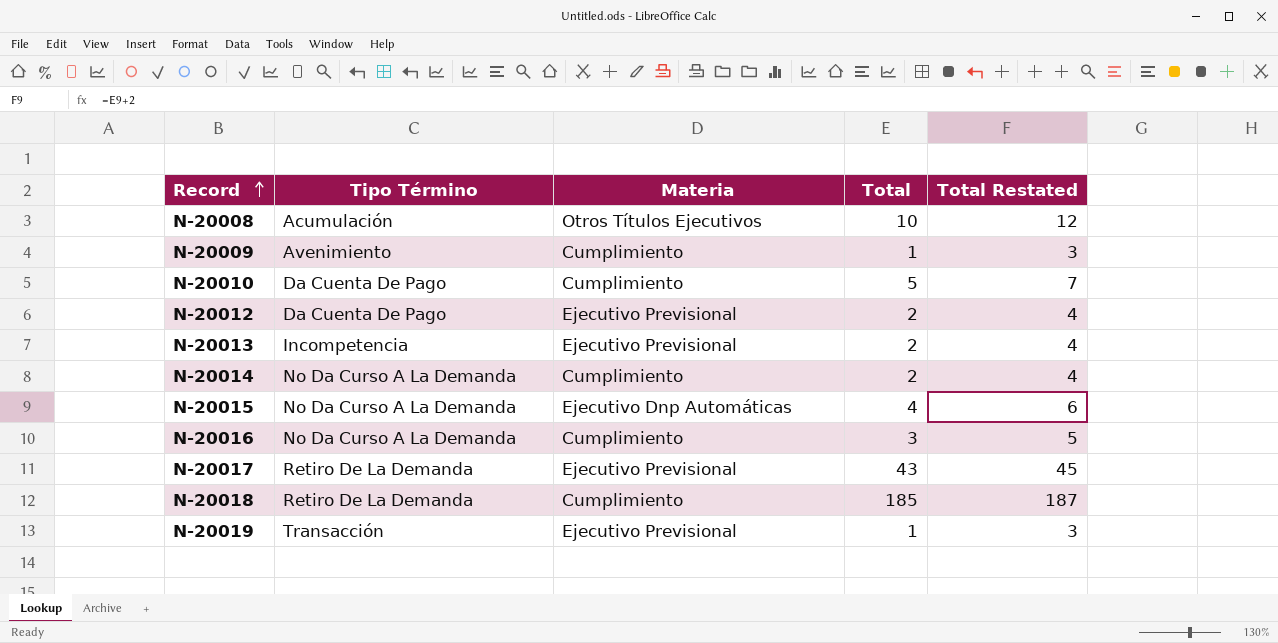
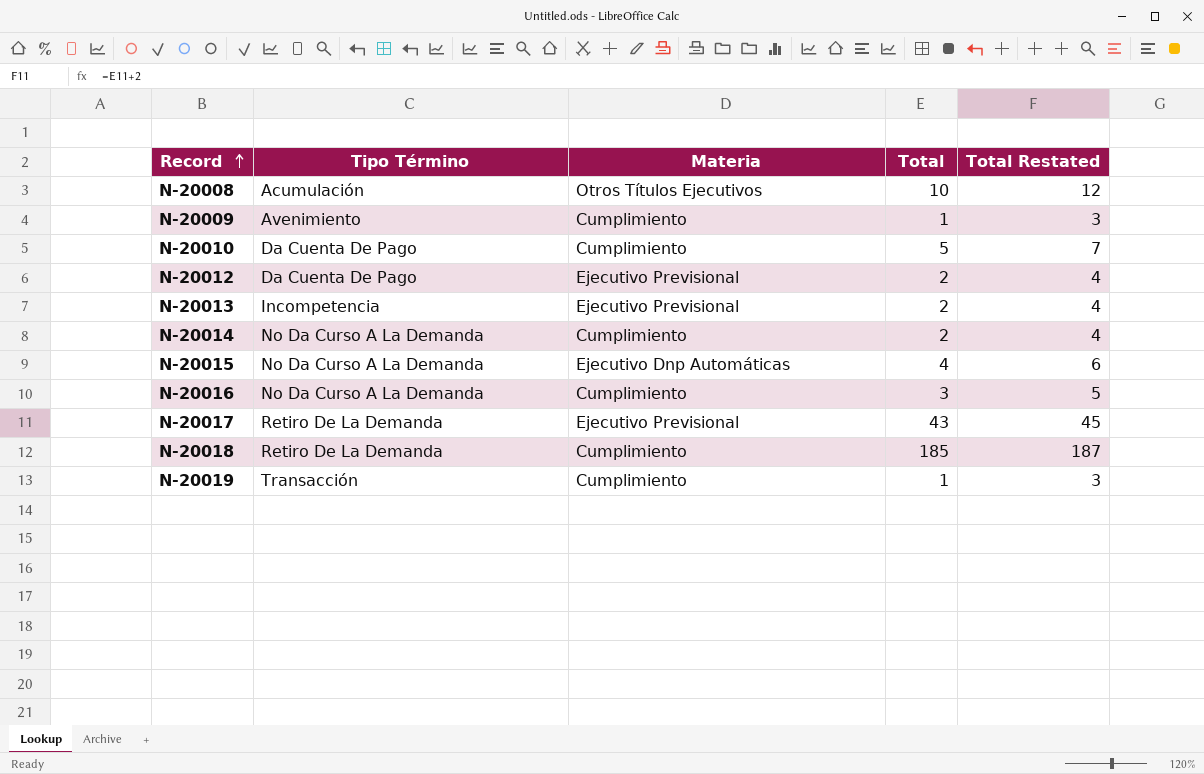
N-20019 | Materia: Ejecutivo Previsional -> Cumplimiento

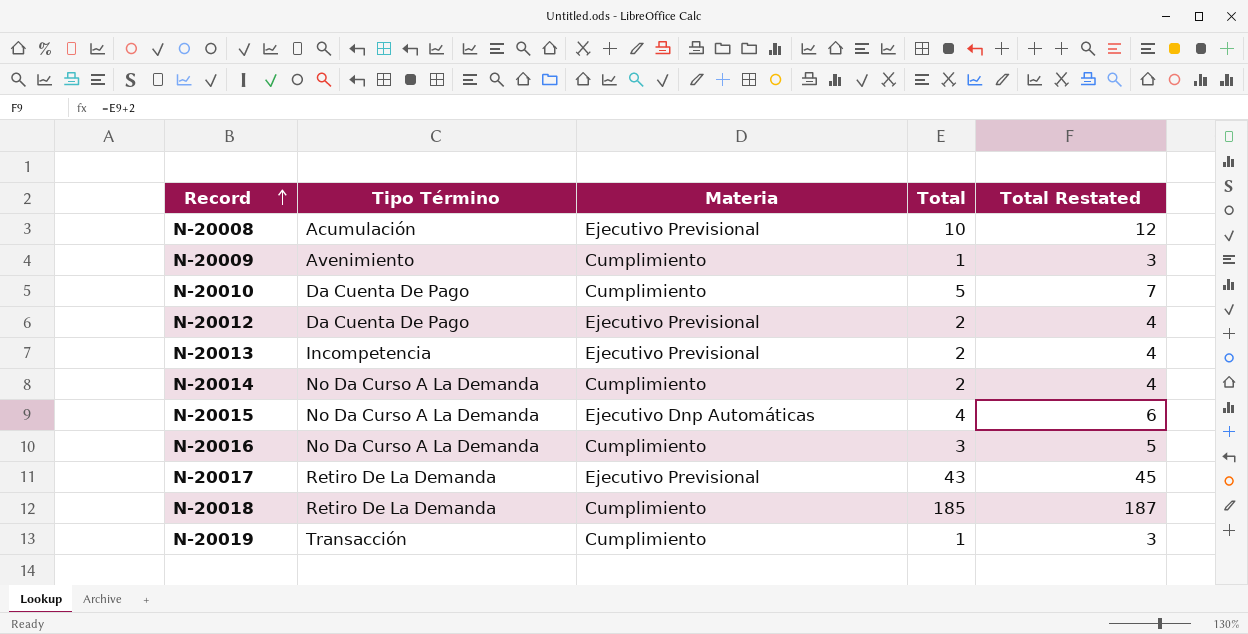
N-20008 | Materia: Otros Títulos Ejecutivos -> Ejecutivo Previsional

